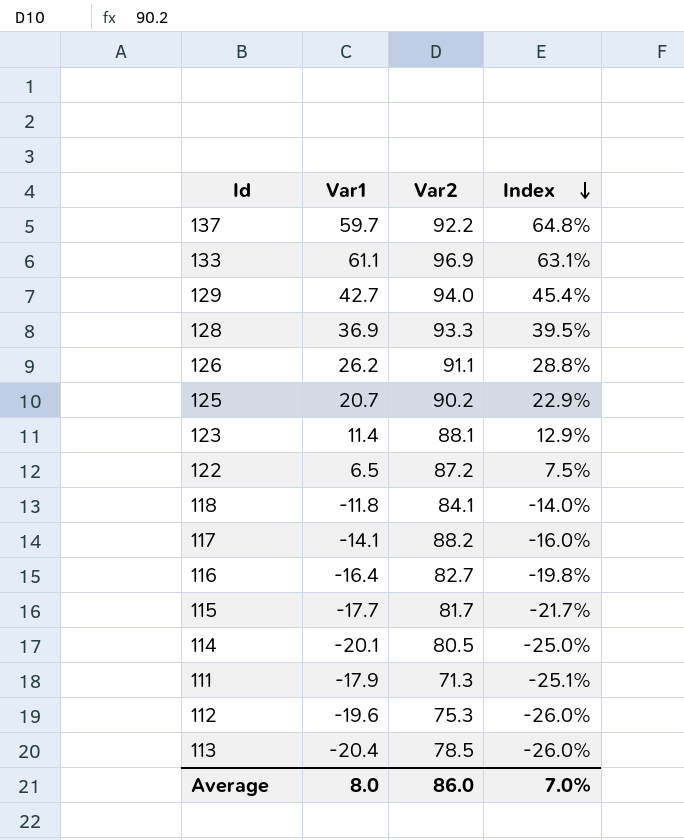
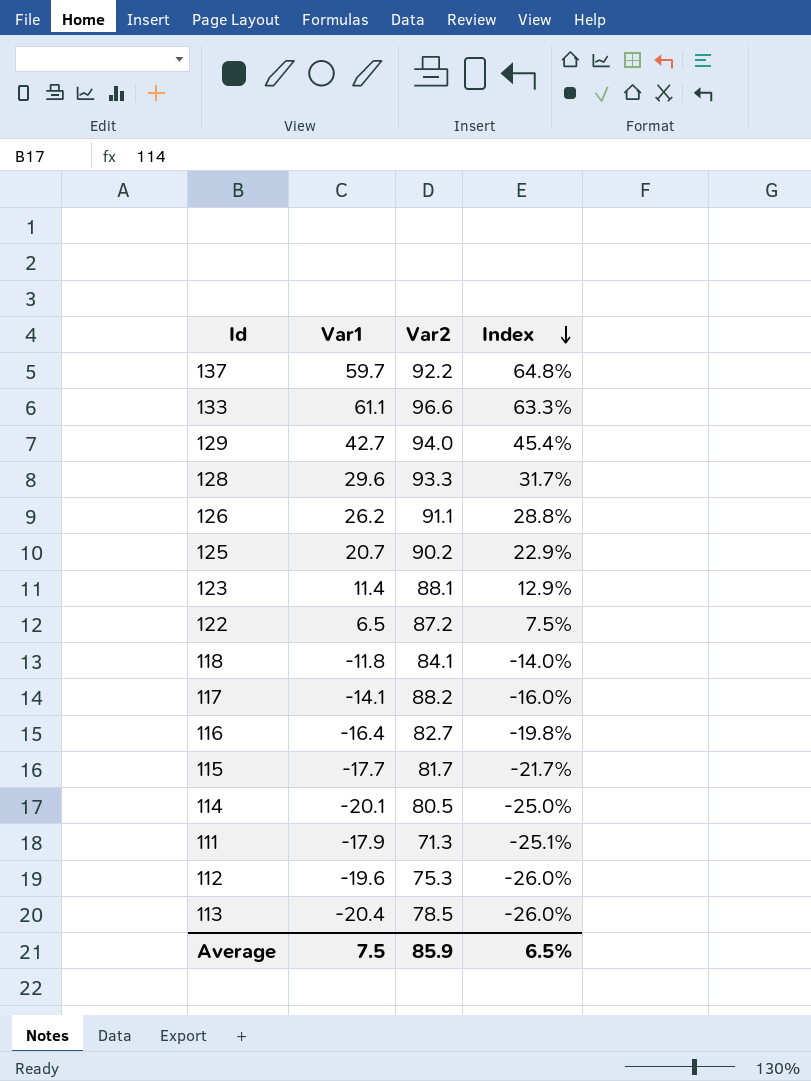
133 | Var2: 96.9 -> 96.6
133 | Index: 63.1% -> 63.3%
128 | Var1: 36.9 -> 29.6
128 | Index: 39.5% -> 31.7%
Average | Var1: 8.0 -> 7.5
Average | Var2: 86.0 -> 85.9
Average | Index: 7.0% -> 6.5%

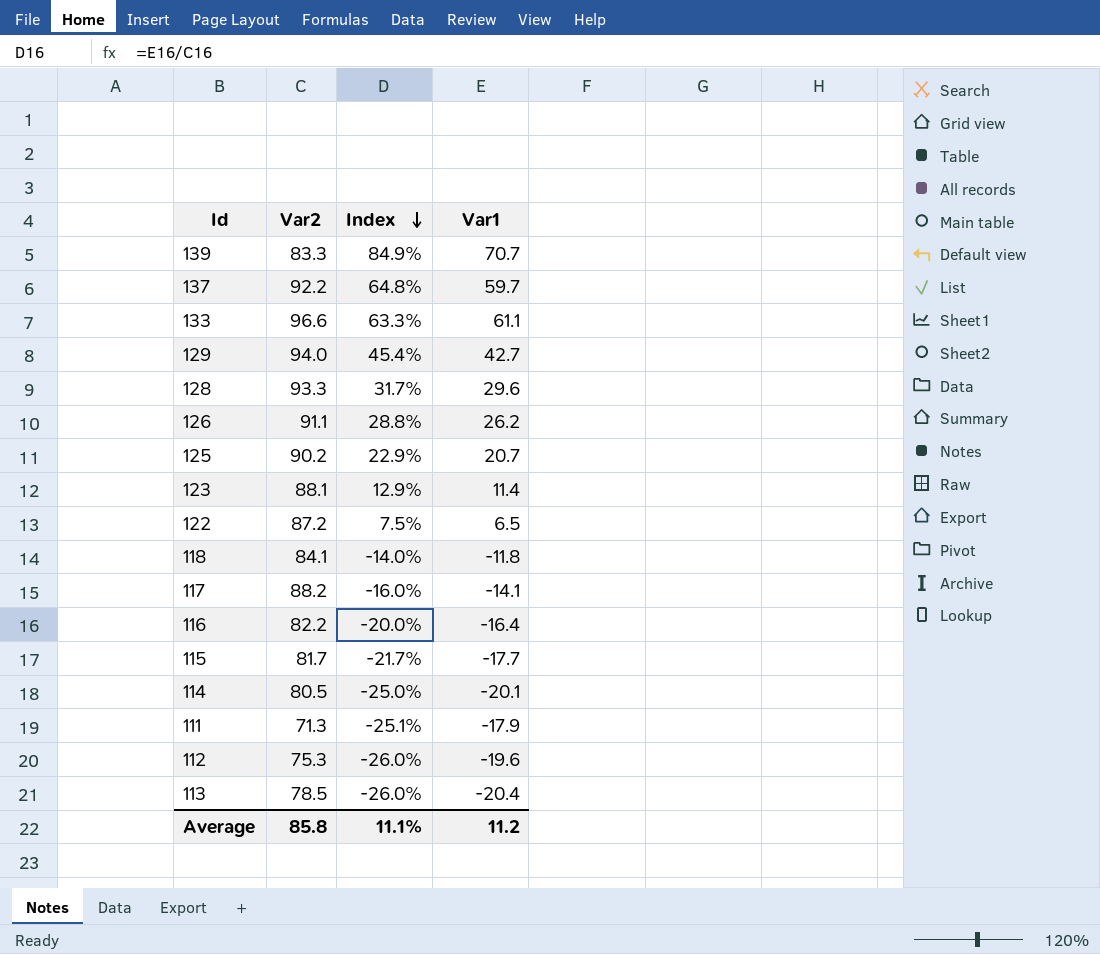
column Var1 | position: 2 -> 4
row 139: none -> 83.3 | 84.9% | 70.7
116 | Var2: 82.7 -> 82.2
116 | Index: -19.8% -> -20.0%
Average | Var2: 85.9 -> 85.8
Average | Index: 6.5% -> 11.1%
Average | Var1: 7.5 -> 11.2

